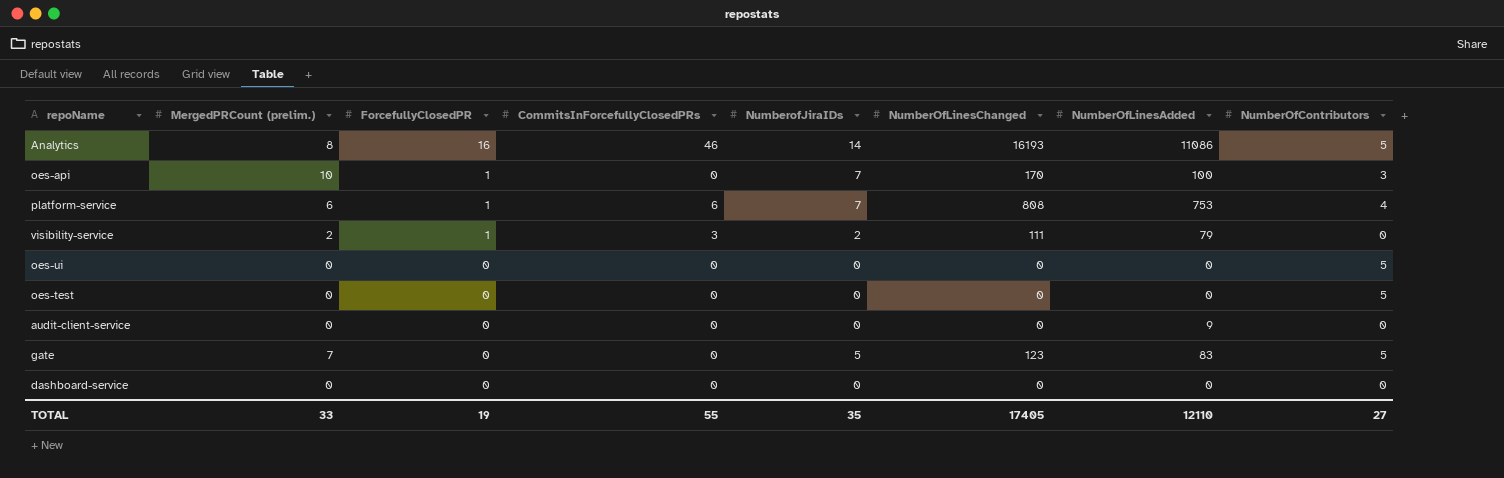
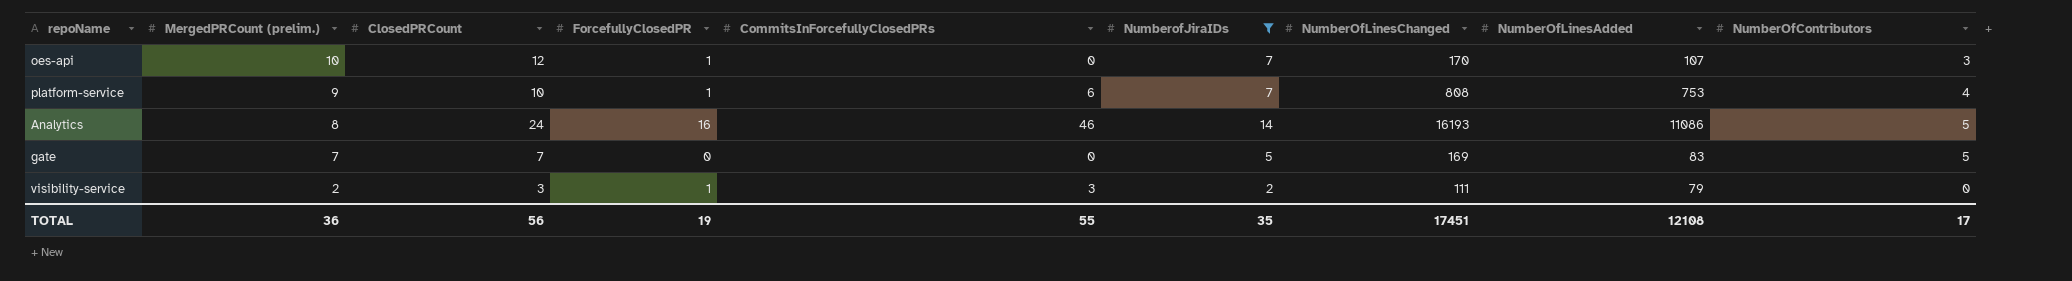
filter: none -> NumberofJiraIDs != 0
row order: ForcefullyClosedPR descending -> MergedPRCount (prelim.) descending
column ClosedPRCount | position: none -> 3
oes-api | NumberOfLinesAdded: 100 -> 107
platform-service | MergedPRCount (prelim.): 6 -> 9
gate | NumberOfLinesChanged: 123 -> 169
TOTAL | MergedPRCount (prelim.): 33 -> 36
TOTAL | NumberOfLinesChanged: 17405 -> 17451
TOTAL | NumberOfLinesAdded: 12110 -> 12108
TOTAL | NumberOfContributors: 27 -> 17

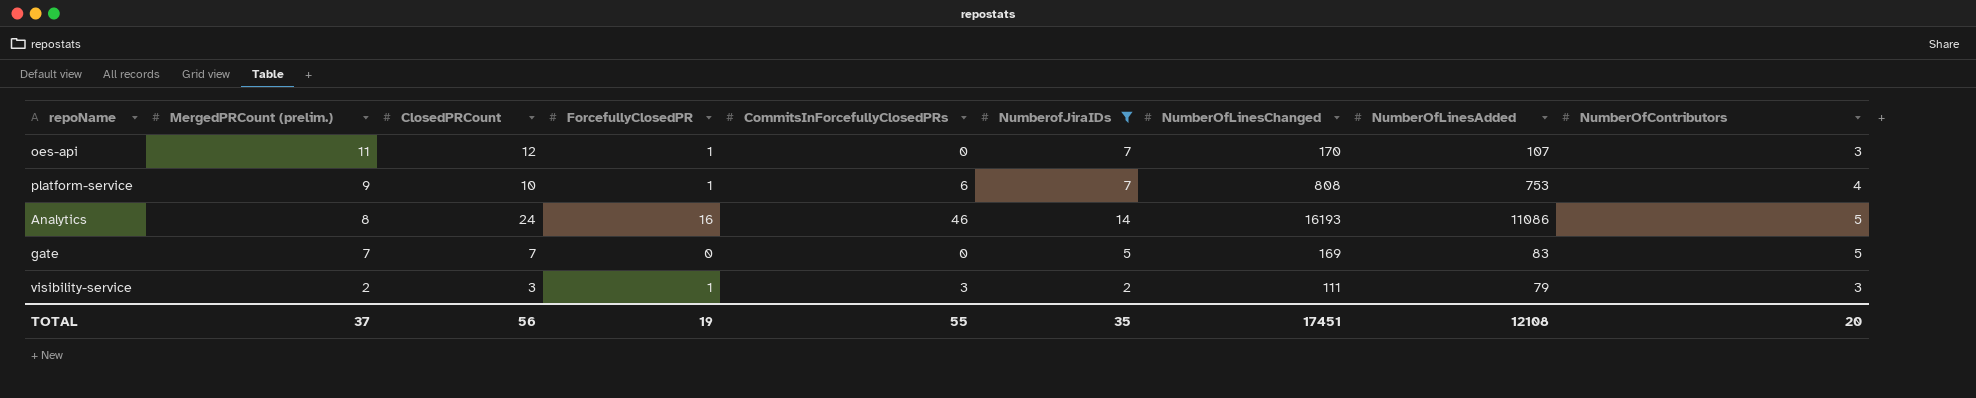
oes-api | MergedPRCount (prelim.): 10 -> 11
visibility-service | NumberOfContributors: 0 -> 3
TOTAL | MergedPRCount (prelim.): 36 -> 37
TOTAL | NumberOfContributors: 17 -> 20

